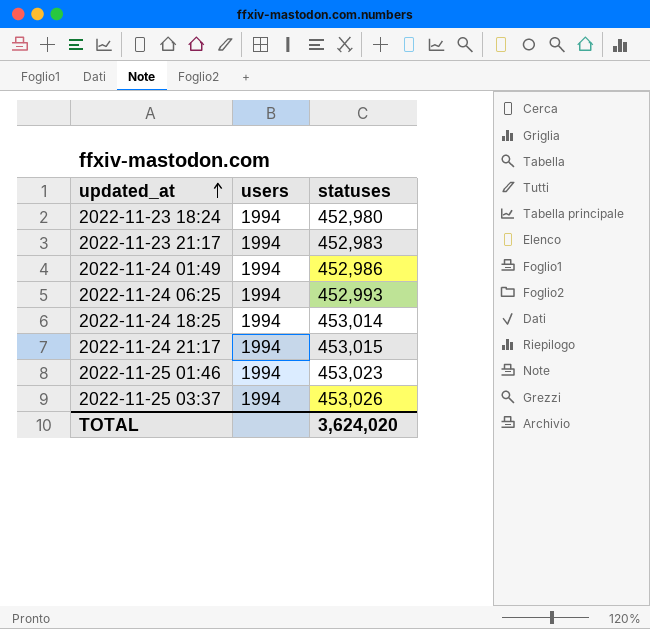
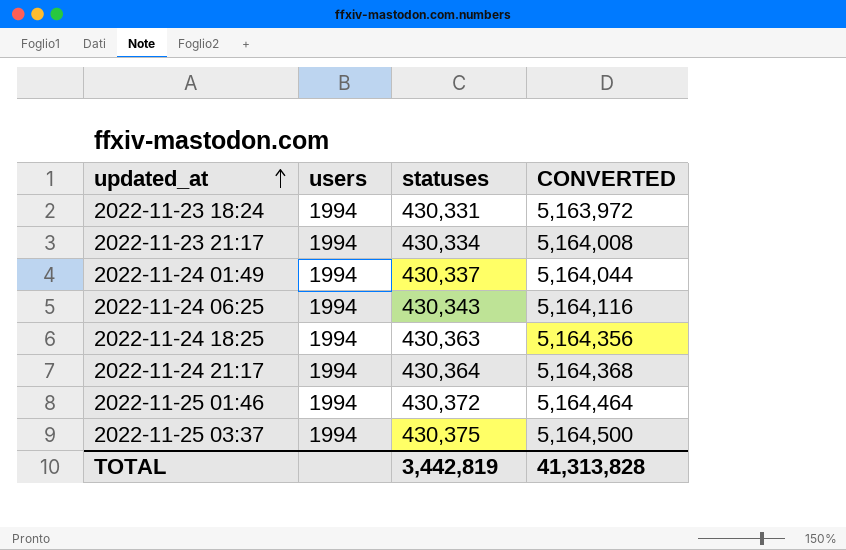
column CONVERTED | formula: none -> [statuses] * 12
2022-11-23 18:24 | statuses: 452,980 -> 430,331
2022-11-23 21:17 | statuses: 452,983 -> 430,334
2022-11-24 01:49 | statuses: 452,986 -> 430,337
2022-11-24 06:25 | statuses: 452,993 -> 430,343
2022-11-24 18:25 | statuses: 453,014 -> 430,363
2022-11-24 21:17 | statuses: 453,015 -> 430,364
2022-11-25 01:46 | statuses: 453,023 -> 430,372
2022-11-25 03:37 | statuses: 453,026 -> 430,375
TOTAL | statuses: 3,624,020 -> 3,442,819

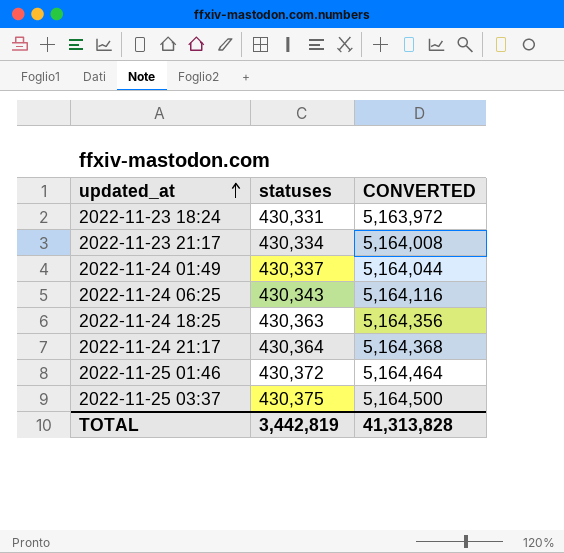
column users | position: 2 -> none

